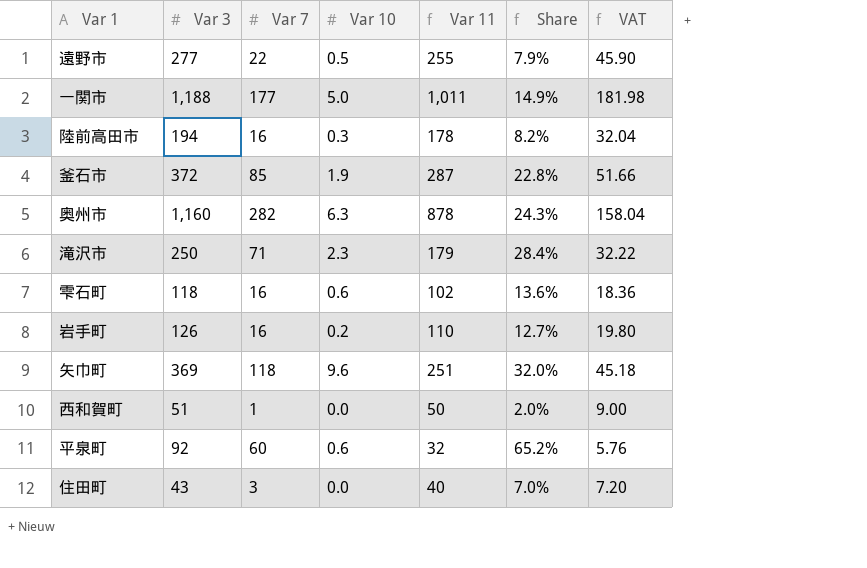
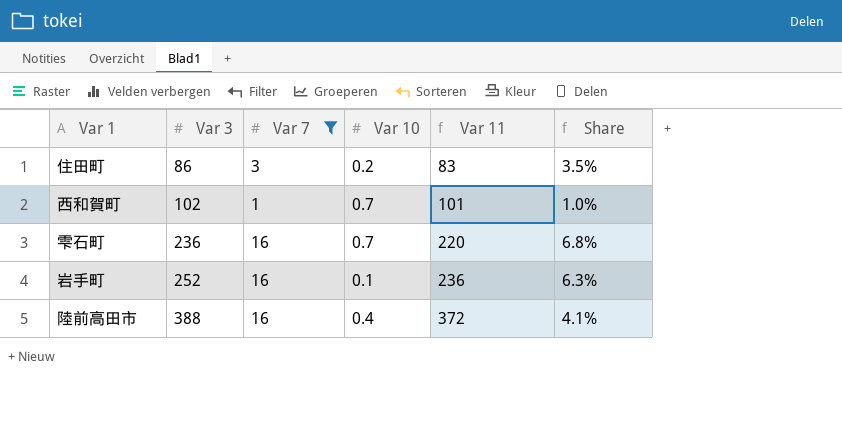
filter: none -> Var 7 <= 16
row order: none -> Var 3 ascending
column VAT | formula: [Var 11] * 0.18 -> none
住田町 | Var 3: 43 -> 86
住田町 | Var 10: 0.0 -> 0.2
住田町 | Var 11: 40 -> 83
住田町 | Share: 7.0% -> 3.5%
西和賀町 | Var 3: 51 -> 102
西和賀町 | Var 10: 0.0 -> 0.7
西和賀町 | Var 11: 50 -> 101
西和賀町 | Share: 2.0% -> 1.0%
雫石町 | Var 3: 118 -> 236
雫石町 | Var 10: 0.6 -> 0.7
雫石町 | Var 11: 102 -> 220
雫石町 | Share: 13.6% -> 6.8%
岩手町 | Var 3: 126 -> 252
岩手町 | Var 10: 0.2 -> 0.1
岩手町 | Var 11: 110 -> 236
岩手町 | Share: 12.7% -> 6.3%
陸前高田市 | Var 3: 194 -> 388
陸前高田市 | Var 10: 0.3 -> 0.4
陸前高田市 | Var 11: 178 -> 372
陸前高田市 | Share: 8.2% -> 4.1%

